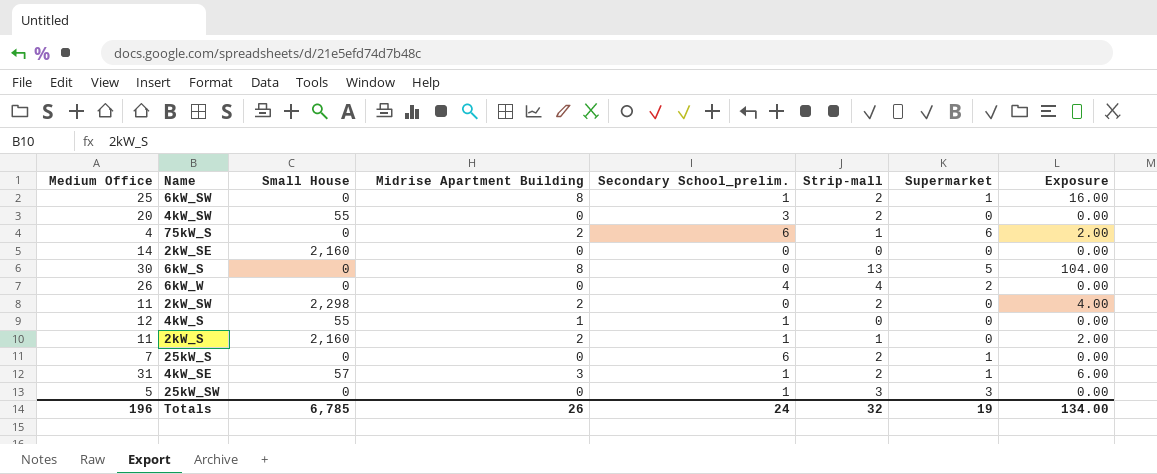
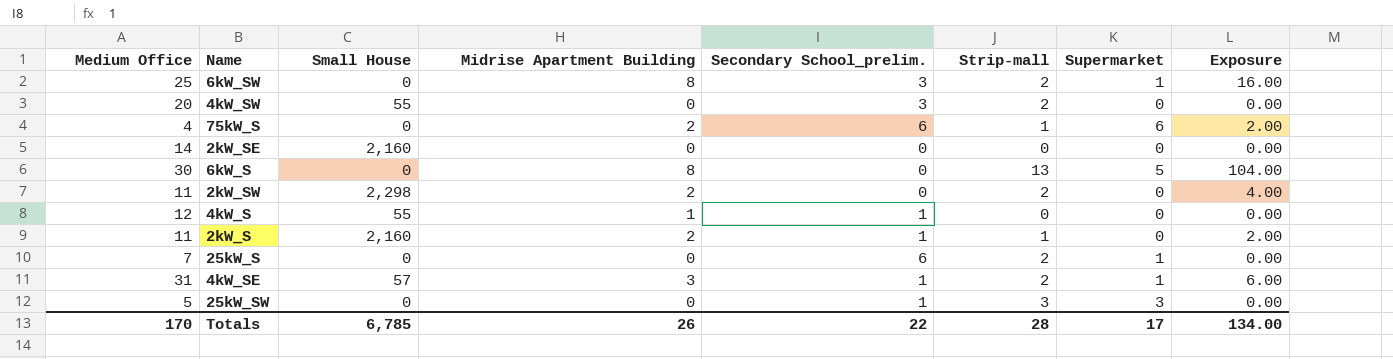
row 6kW_W: 26 | 0 | 0 | 4 | 4 | 2 | 0.00 -> none
6kW_SW | Secondary School_prelim.: 1 -> 3
Totals | Medium Office: 196 -> 170
Totals | Secondary School_prelim.: 24 -> 22
Totals | Strip-mall: 32 -> 28
Totals | Supermarket: 19 -> 17

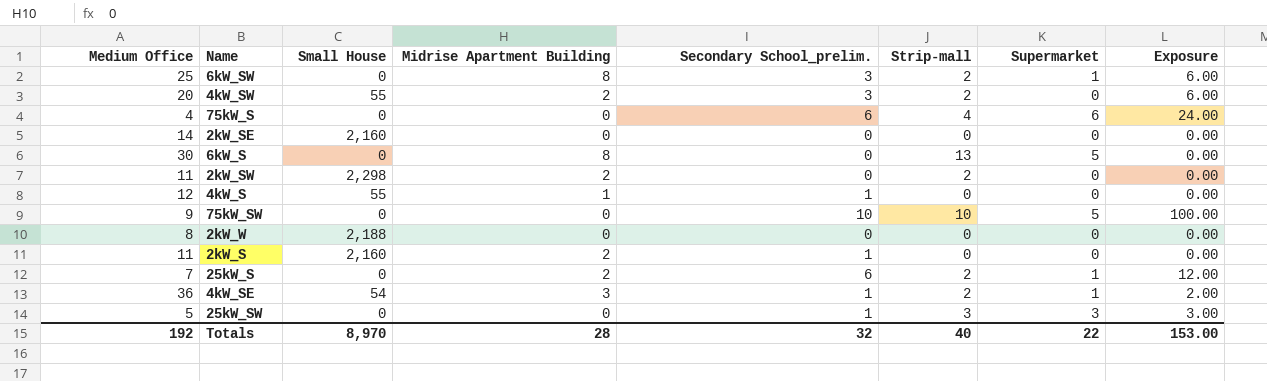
column Exposure | formula: [Midrise Apartment Building] * [Strip-mall] -> [Secondary School_prelim.] * [Strip-mall]
4kW_SW | Midrise Apartment Building: 0 -> 2
75kW_S | Midrise Apartment Building: 2 -> 0
75kW_S | Strip-mall: 1 -> 4
row 75kW_SW: none -> 9 | 0 | 0 | 10 | 10 | 5 | 100.00
row 2kW_W: none -> 8 | 2,188 | 0 | 0 | 0 | 0 | 0.00
2kW_S | Strip-mall: 1 -> 0
25kW_S | Midrise Apartment Building: 0 -> 2
4kW_SE | Medium Office: 31 -> 36
4kW_SE | Small House: 57 -> 54
Totals | Medium Office: 170 -> 192
Totals | Small House: 6,785 -> 8,970
Totals | Midrise Apartment Building: 26 -> 28
Totals | Secondary School_prelim.: 22 -> 32
Totals | Strip-mall: 28 -> 40
Totals | Supermarket: 17 -> 22
Totals | Exposure: 134.00 -> 153.00

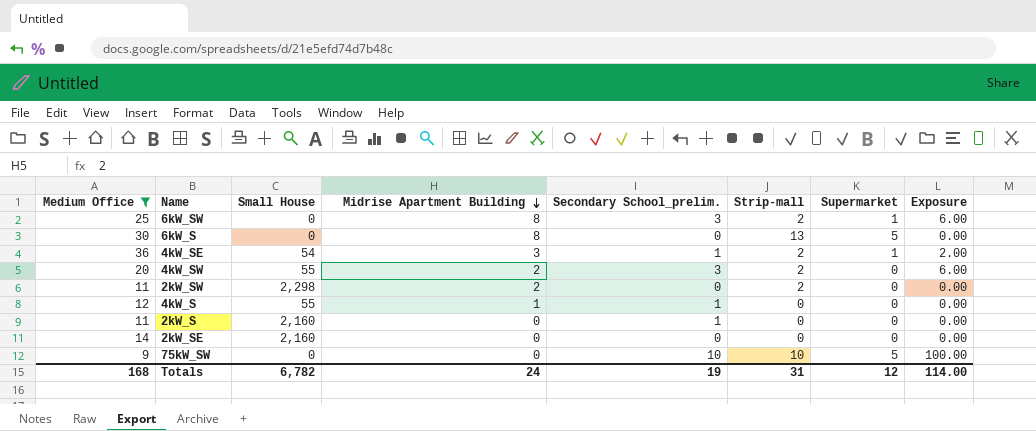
filter: none -> Medium Office >= 9
row order: none -> Midrise Apartment Building descending
2kW_S | Midrise Apartment Building: 2 -> 0
Totals | Medium Office: 192 -> 168
Totals | Small House: 8,970 -> 6,782
Totals | Midrise Apartment Building: 28 -> 24
Totals | Secondary School_prelim.: 32 -> 19
Totals | Strip-mall: 40 -> 31
Totals | Supermarket: 22 -> 12
Totals | Exposure: 153.00 -> 114.00

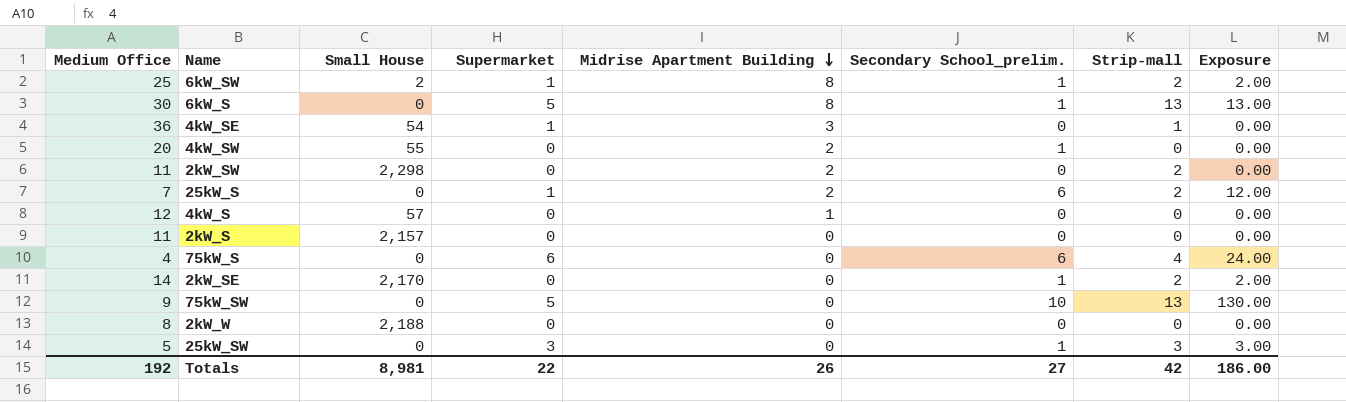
filter: Medium Office >= 9 -> none
column Supermarket | position: 7 -> 4
6kW_SW | Small House: 0 -> 2
6kW_SW | Secondary School_prelim.: 3 -> 1
6kW_SW | Exposure: 6.00 -> 2.00
6kW_S | Secondary School_prelim.: 0 -> 1
6kW_S | Exposure: 0.00 -> 13.00
4kW_SE | Secondary School_prelim.: 1 -> 0
4kW_SE | Strip-mall: 2 -> 1
4kW_SE | Exposure: 2.00 -> 0.00
4kW_SW | Secondary School_prelim.: 3 -> 1
4kW_SW | Strip-mall: 2 -> 0
4kW_SW | Exposure: 6.00 -> 0.00
4kW_S | Small House: 55 -> 57
4kW_S | Secondary School_prelim.: 1 -> 0
2kW_S | Small House: 2,160 -> 2,157
2kW_S | Secondary School_prelim.: 1 -> 0
2kW_SE | Small House: 2,160 -> 2,170
2kW_SE | Secondary School_prelim.: 0 -> 1
2kW_SE | Strip-mall: 0 -> 2
2kW_SE | Exposure: 0.00 -> 2.00
75kW_SW | Strip-mall: 10 -> 13
75kW_SW | Exposure: 100.00 -> 130.00
Totals | Medium Office: 168 -> 192
Totals | Small House: 6,782 -> 8,981
Totals | Supermarket: 12 -> 22
Totals | Midrise Apartment Building: 24 -> 26
Totals | Secondary School_prelim.: 19 -> 27
Totals | Strip-mall: 31 -> 42
Totals | Exposure: 114.00 -> 186.00

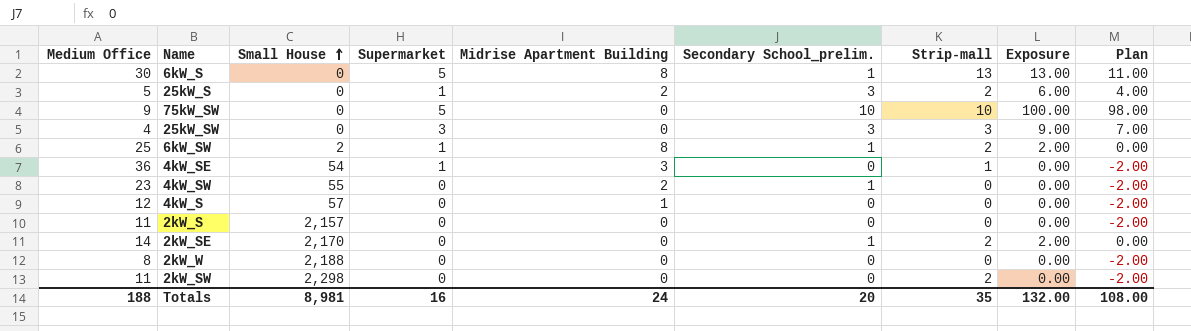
row order: Midrise Apartment Building descending -> Small House ascending
column Plan | formula: none -> [Exposure] - 2
row 75kW_S: 4 | 0 | 6 | 0 | 6 | 4 | 24.00 -> none
25kW_S | Medium Office: 7 -> 5
25kW_S | Secondary School_prelim.: 6 -> 3
25kW_S | Exposure: 12.00 -> 6.00
75kW_SW | Strip-mall: 13 -> 10
75kW_SW | Exposure: 130.00 -> 100.00
25kW_SW | Medium Office: 5 -> 4
25kW_SW | Secondary School_prelim.: 1 -> 3
25kW_SW | Exposure: 3.00 -> 9.00
4kW_SW | Medium Office: 20 -> 23
2kW_SW | Midrise Apartment Building: 2 -> 0
Totals | Medium Office: 192 -> 188
Totals | Supermarket: 22 -> 16
Totals | Midrise Apartment Building: 26 -> 24
Totals | Secondary School_prelim.: 27 -> 20
Totals | Strip-mall: 42 -> 35
Totals | Exposure: 186.00 -> 132.00

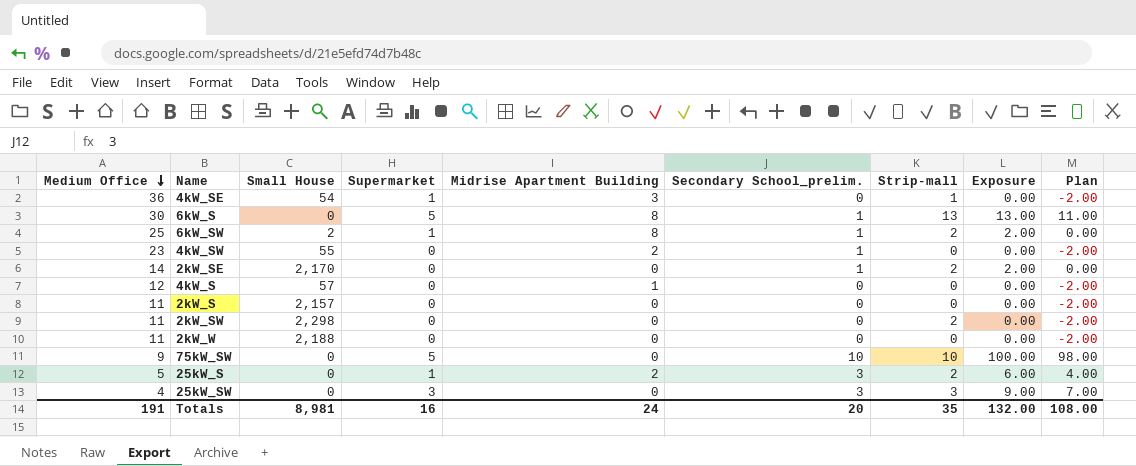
row order: Small House ascending -> Medium Office descending
2kW_W | Medium Office: 8 -> 11
Totals | Medium Office: 188 -> 191

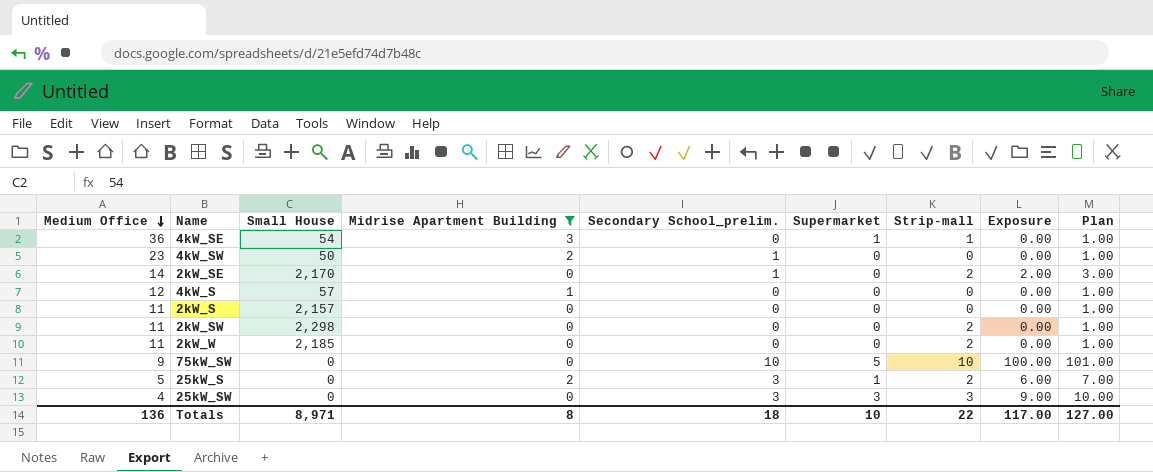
filter: none -> Midrise Apartment Building != 8
column Supermarket | position: 4 -> 6
column Plan | formula: [Exposure] - 2 -> [Exposure] + 1
4kW_SW | Small House: 55 -> 50
2kW_W | Small House: 2,188 -> 2,185
2kW_W | Strip-mall: 0 -> 2
Totals | Medium Office: 191 -> 136
Totals | Small House: 8,981 -> 8,971
Totals | Midrise Apartment Building: 24 -> 8
Totals | Secondary School_prelim.: 20 -> 18
Totals | Supermarket: 16 -> 10
Totals | Strip-mall: 35 -> 22
Totals | Exposure: 132.00 -> 117.00
Totals | Plan: 108.00 -> 127.00

